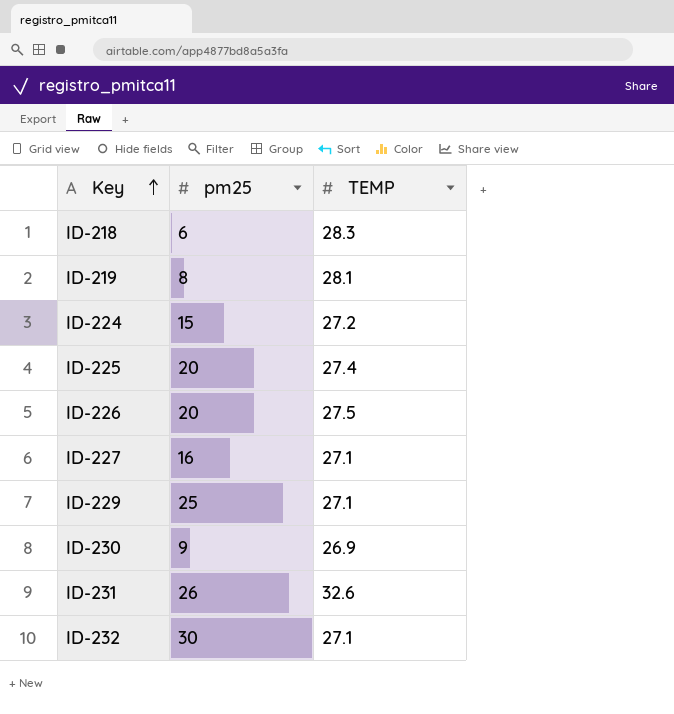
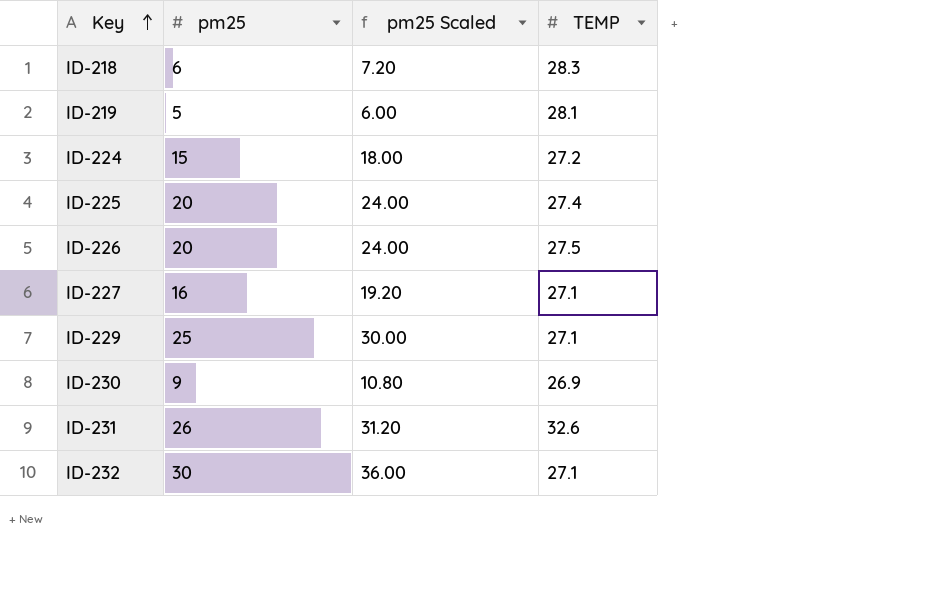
column pm25 Scaled | formula: none -> [pm25] * 1.2
ID-219 | pm25: 8 -> 5

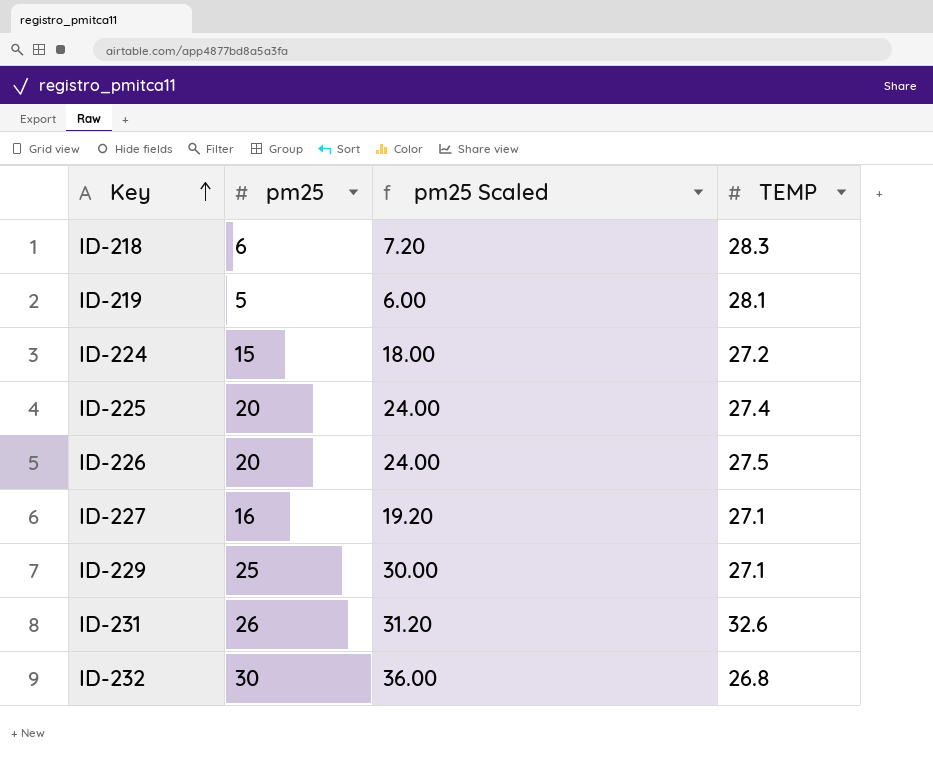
row ID-230: 9 | 10.80 | 26.9 -> none
ID-232 | TEMP: 27.1 -> 26.8

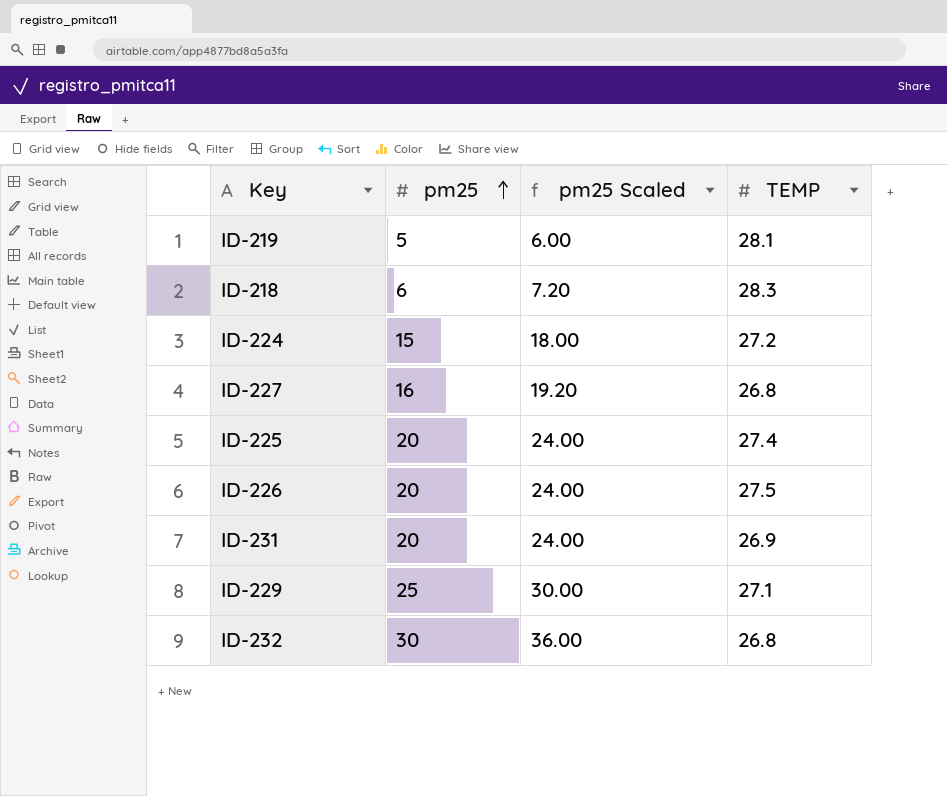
row order: Key ascending -> pm25 ascending
ID-227 | TEMP: 27.1 -> 26.8
ID-231 | pm25: 26 -> 20
ID-231 | pm25 Scaled: 31.20 -> 24.00
ID-231 | TEMP: 32.6 -> 26.9

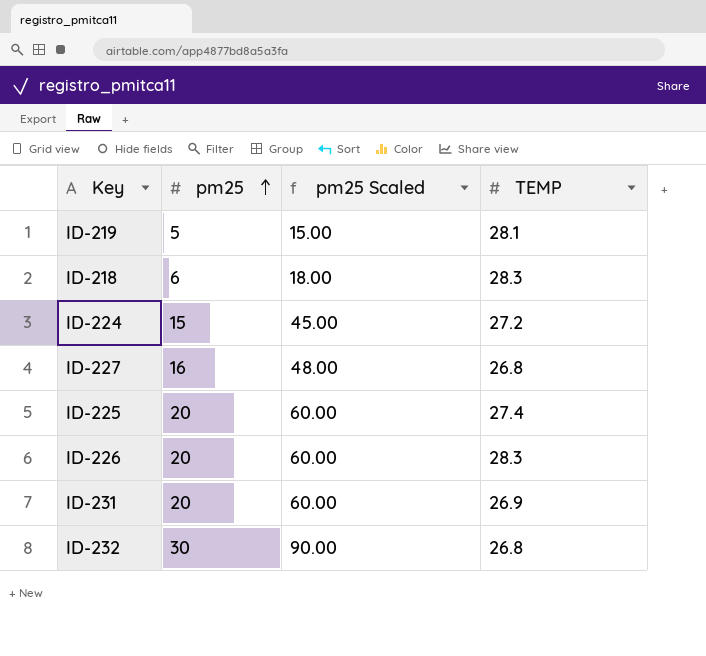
column pm25 Scaled | formula: [pm25] * 1.2 -> [pm25] * 3
row ID-229: 25 | 30.00 | 27.1 -> none
ID-226 | TEMP: 27.5 -> 28.3

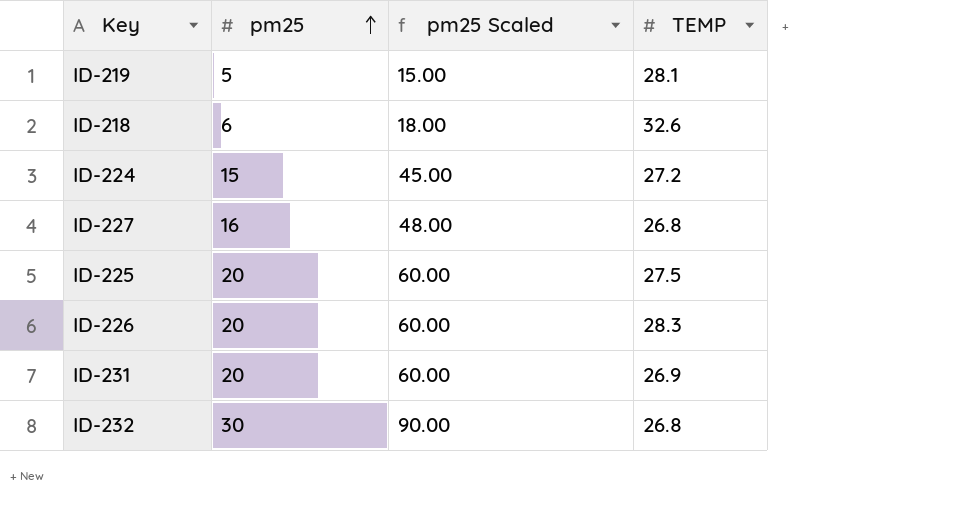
ID-218 | TEMP: 28.3 -> 32.6
ID-225 | TEMP: 27.4 -> 27.5

